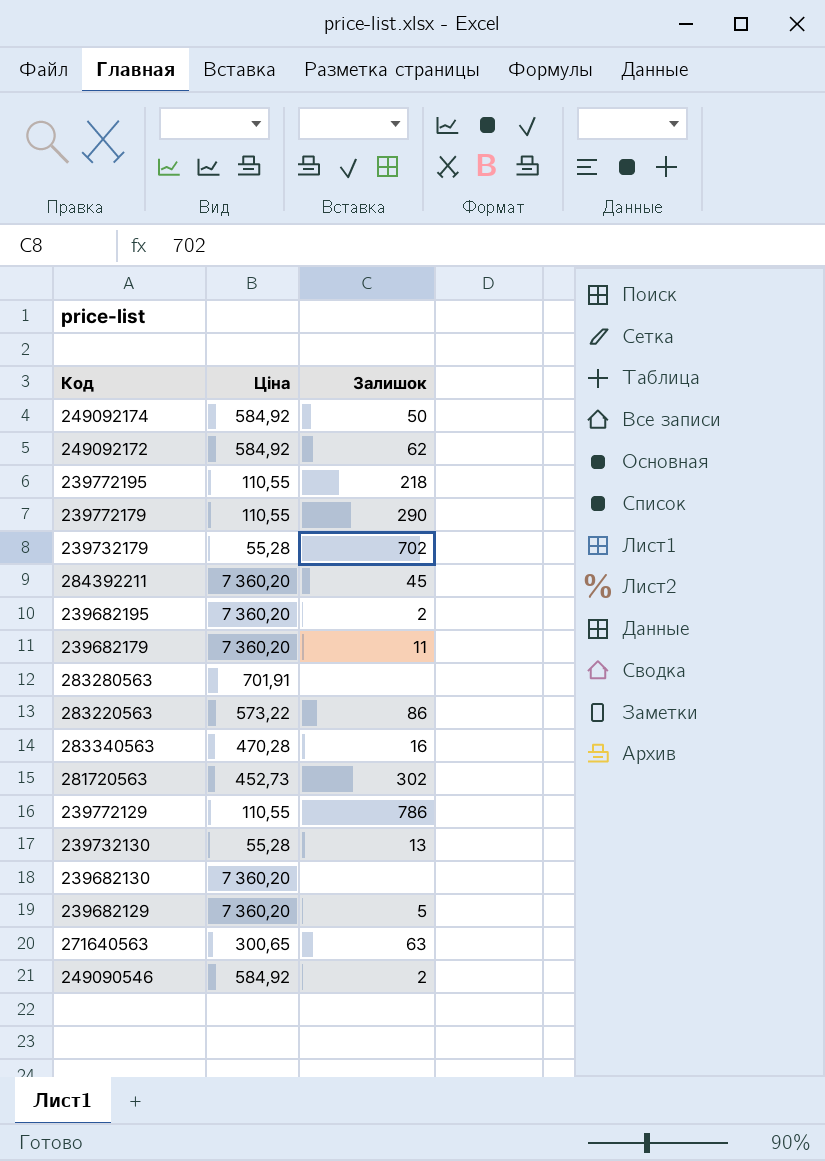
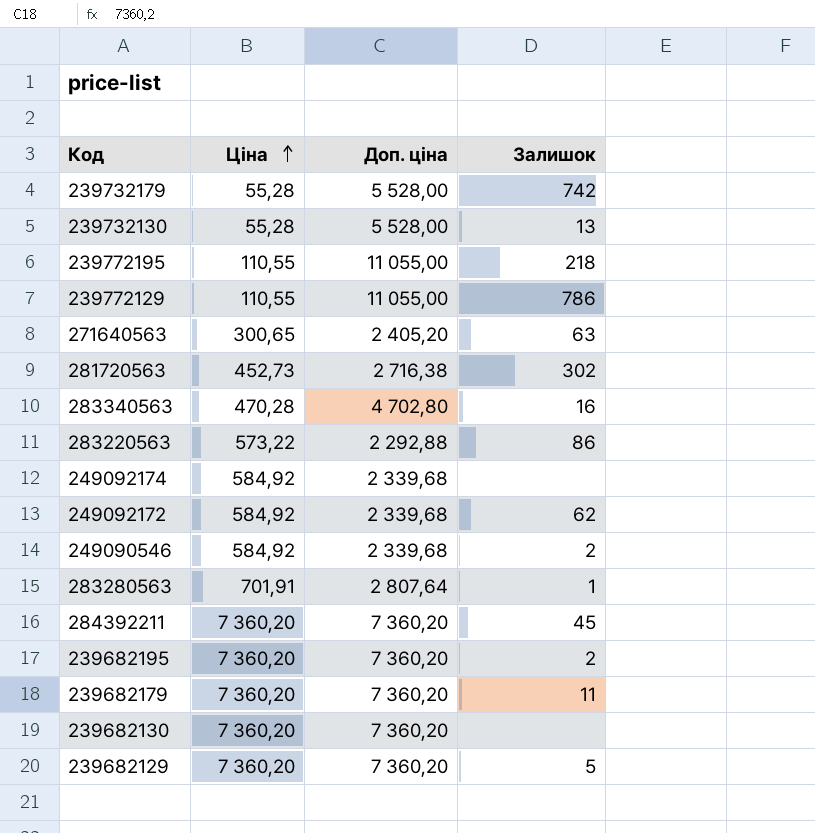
row order: none -> Ціна ascending
column Доп. ціна | position: none -> 3
row 239772179: 110,55 | 290 -> none
239732179 | Залишок: 702 -> 742
249092174 | Залишок: 50 -> none
283280563 | Залишок: none -> 1

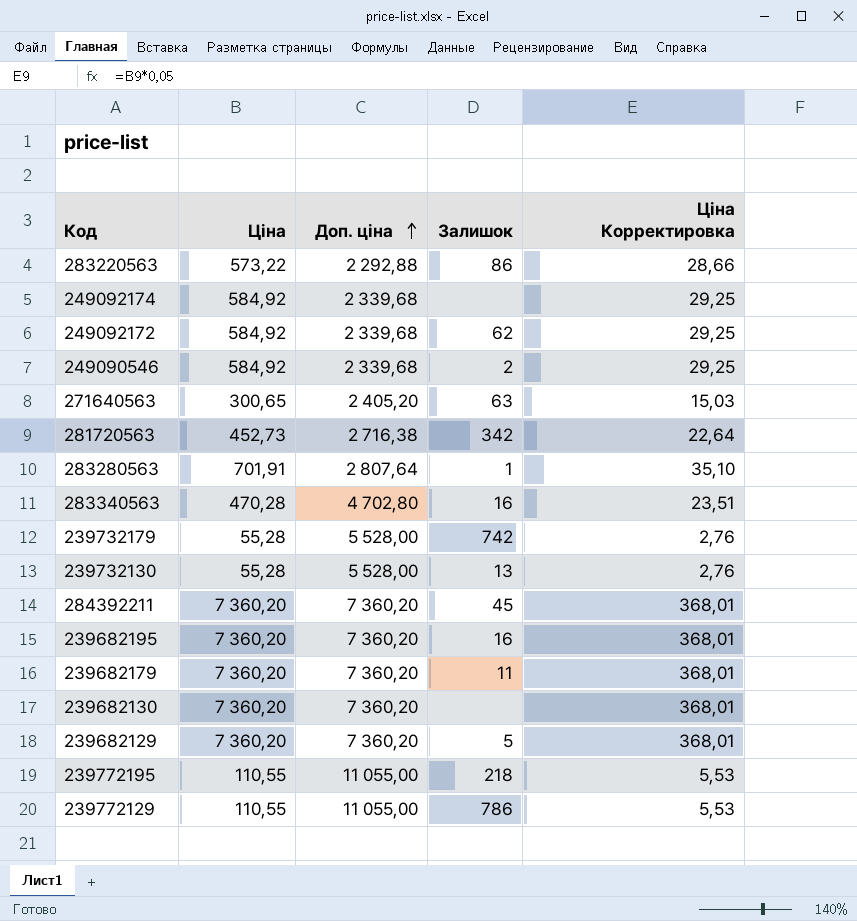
row order: Ціна ascending -> Доп. ціна ascending
column Ціна Корректировка | formula: none -> [Ціна] * 0,05
281720563 | Залишок: 302 -> 342
239682195 | Залишок: 2 -> 16

